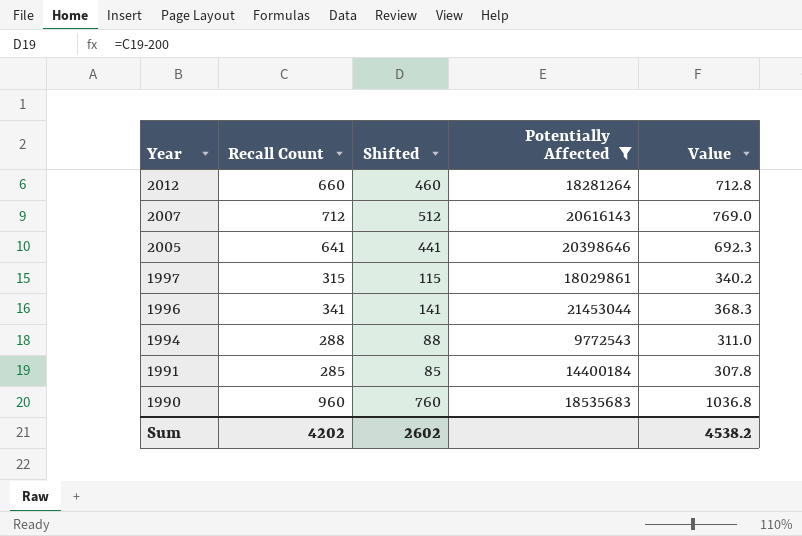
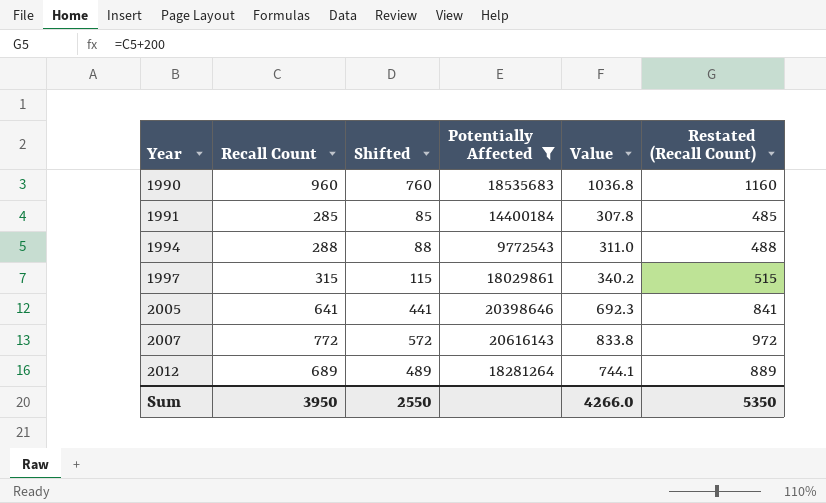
row order: Year descending -> Year ascending
column Restated (Recall Count) | formula: none -> [Recall Count] + 200
row 1996: 341 | 141 | 21453044 | 368.3 -> none
2007 | Recall Count: 712 -> 772
2007 | Shifted: 512 -> 572
2007 | Value: 769.0 -> 833.8
2012 | Recall Count: 660 -> 689
2012 | Shifted: 460 -> 489
2012 | Value: 712.8 -> 744.1
Sum | Recall Count: 4202 -> 3950
Sum | Shifted: 2602 -> 2550
Sum | Value: 4538.2 -> 4266.0

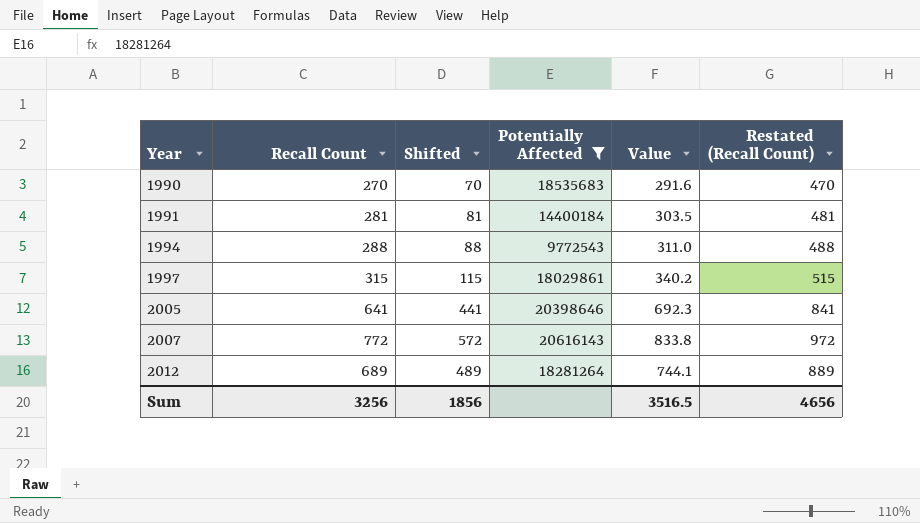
1990 | Recall Count: 960 -> 270
1990 | Shifted: 760 -> 70
1990 | Value: 1036.8 -> 291.6
1990 | Restated (Recall Count): 1160 -> 470
1991 | Recall Count: 285 -> 281
1991 | Shifted: 85 -> 81
1991 | Value: 307.8 -> 303.5
1991 | Restated (Recall Count): 485 -> 481
Sum | Recall Count: 3950 -> 3256
Sum | Shifted: 2550 -> 1856
Sum | Value: 4266.0 -> 3516.5
Sum | Restated (Recall Count): 5350 -> 4656

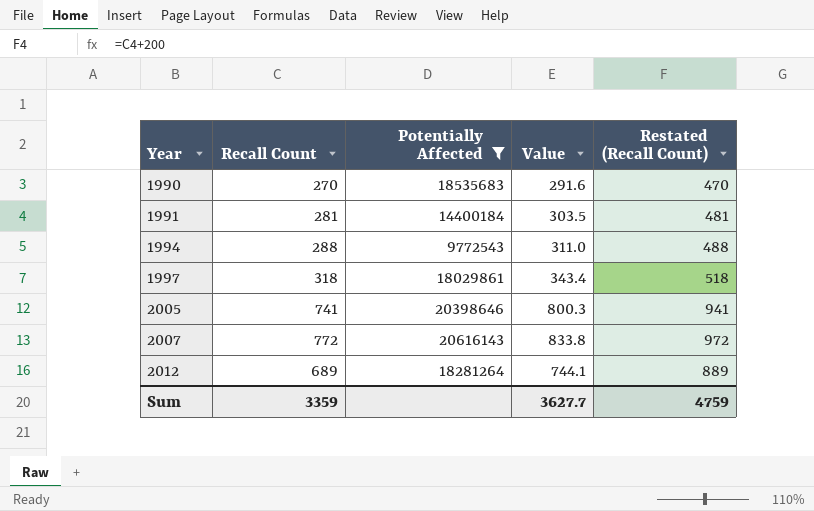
column Shifted | formula: [Recall Count] - 200 -> none
1997 | Recall Count: 315 -> 318
1997 | Value: 340.2 -> 343.4
1997 | Restated (Recall Count): 515 -> 518
2005 | Recall Count: 641 -> 741
2005 | Value: 692.3 -> 800.3
2005 | Restated (Recall Count): 841 -> 941
Sum | Recall Count: 3256 -> 3359
Sum | Value: 3516.5 -> 3627.7
Sum | Restated (Recall Count): 4656 -> 4759

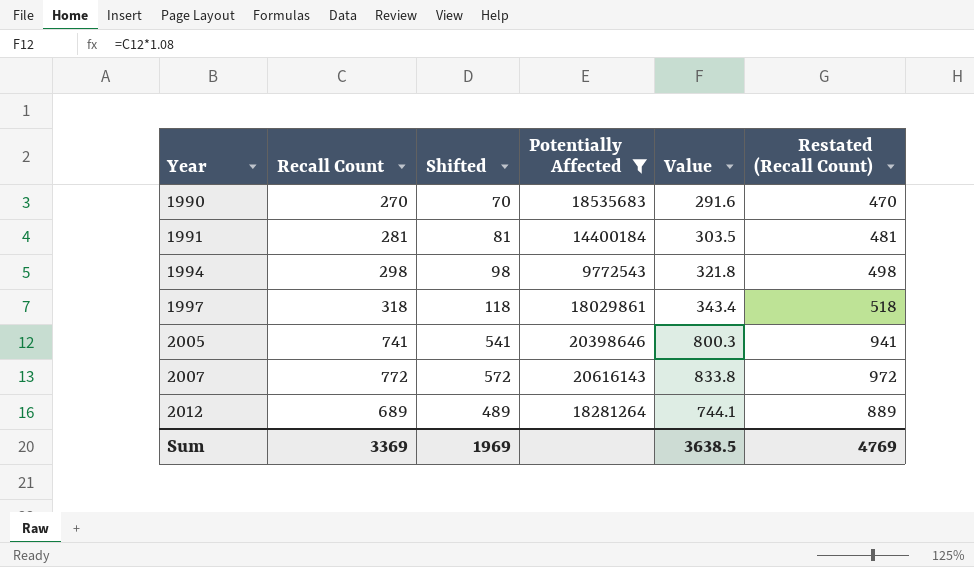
column Shifted | formula: none -> [Recall Count] - 200
1994 | Recall Count: 288 -> 298
1994 | Value: 311.0 -> 321.8
1994 | Restated (Recall Count): 488 -> 498
Sum | Recall Count: 3359 -> 3369
Sum | Value: 3627.7 -> 3638.5
Sum | Restated (Recall Count): 4759 -> 4769

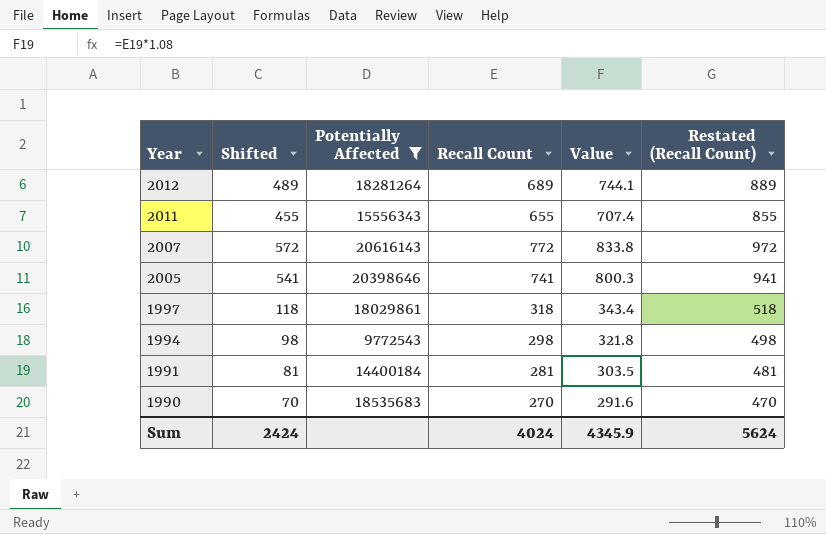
row order: Year ascending -> Year descending
column Recall Count | position: 2 -> 4
row 2011: none -> 455 | 15556343 | 655 | 707.4 | 855
Sum | Shifted: 1969 -> 2424
Sum | Recall Count: 3369 -> 4024
Sum | Value: 3638.5 -> 4345.9
Sum | Restated (Recall Count): 4769 -> 5624

